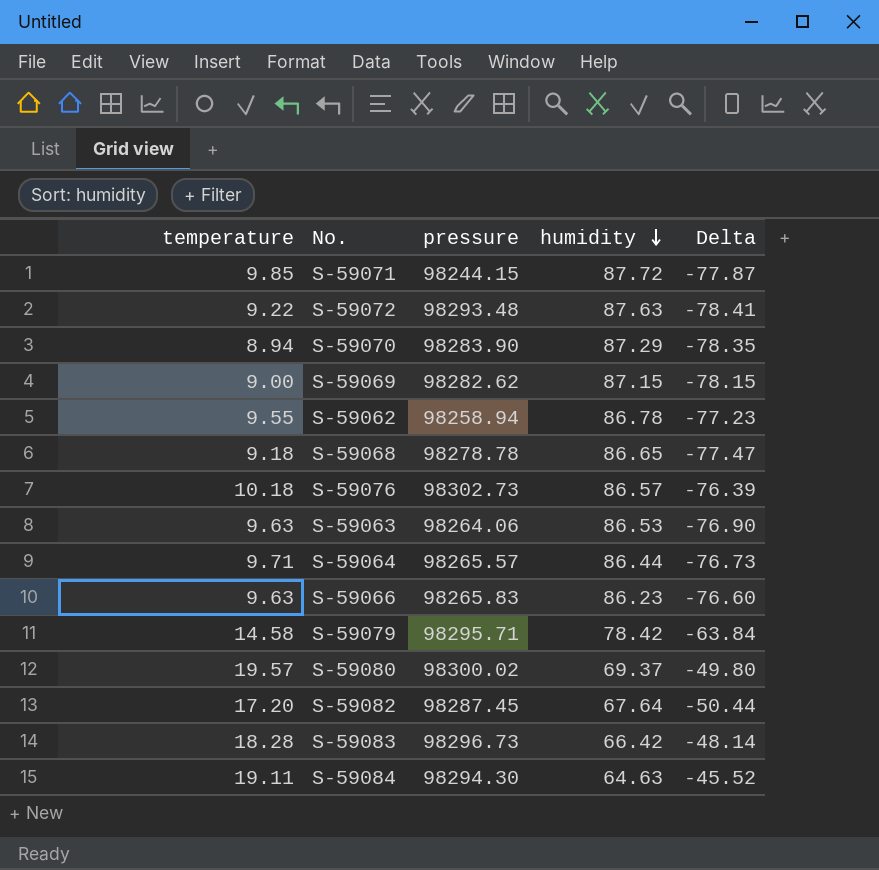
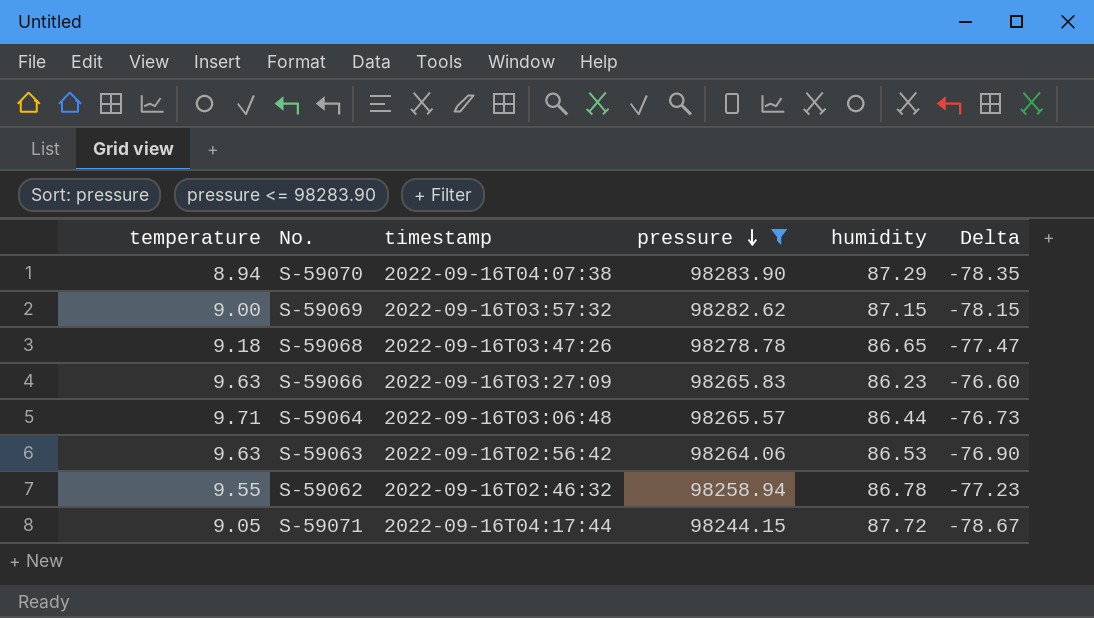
filter: none -> pressure <= 98283.90
row order: humidity descending -> pressure descending
column timestamp | position: none -> 3
S-59071 | temperature: 9.85 -> 9.05
S-59071 | Delta: -77.87 -> -78.67

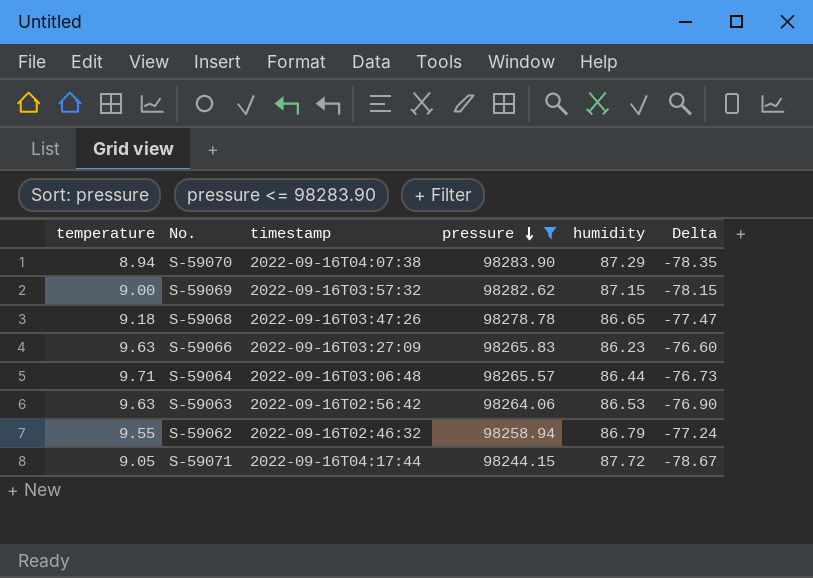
S-59062 | humidity: 86.78 -> 86.79
S-59062 | Delta: -77.23 -> -77.24

